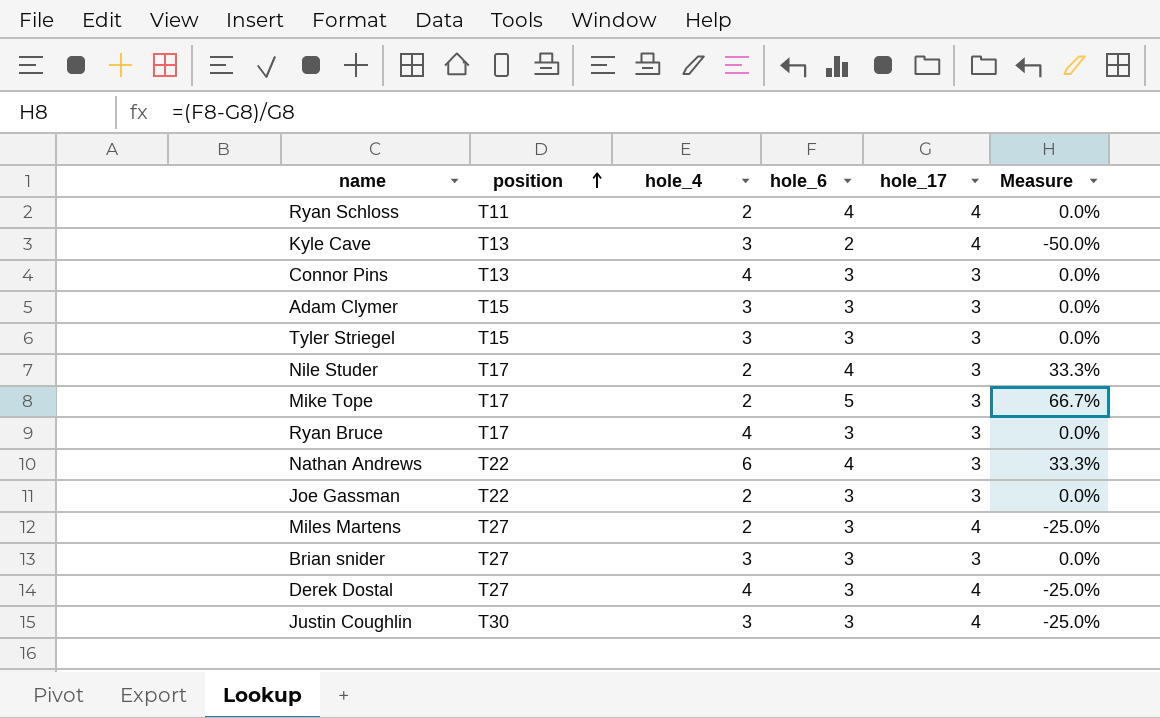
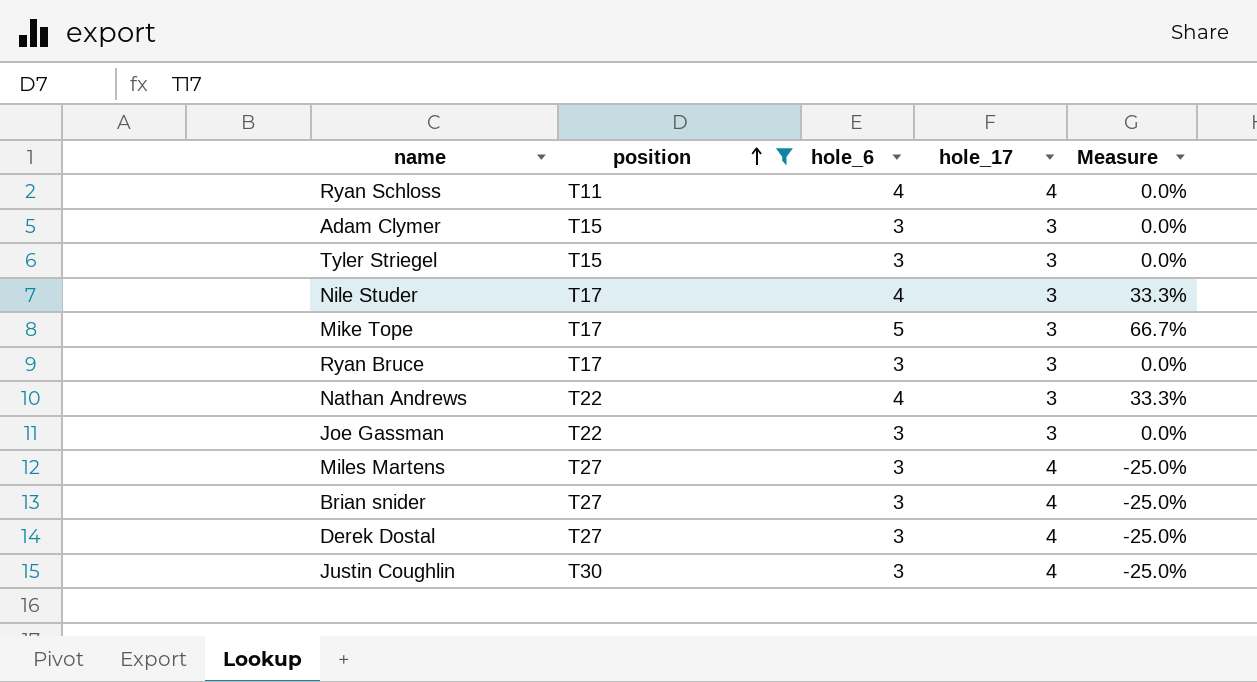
filter: none -> position != T13
column hole_4 | position: 3 -> none
Brian snider | hole_17: 3 -> 4
Brian snider | Measure: 0.0% -> -25.0%

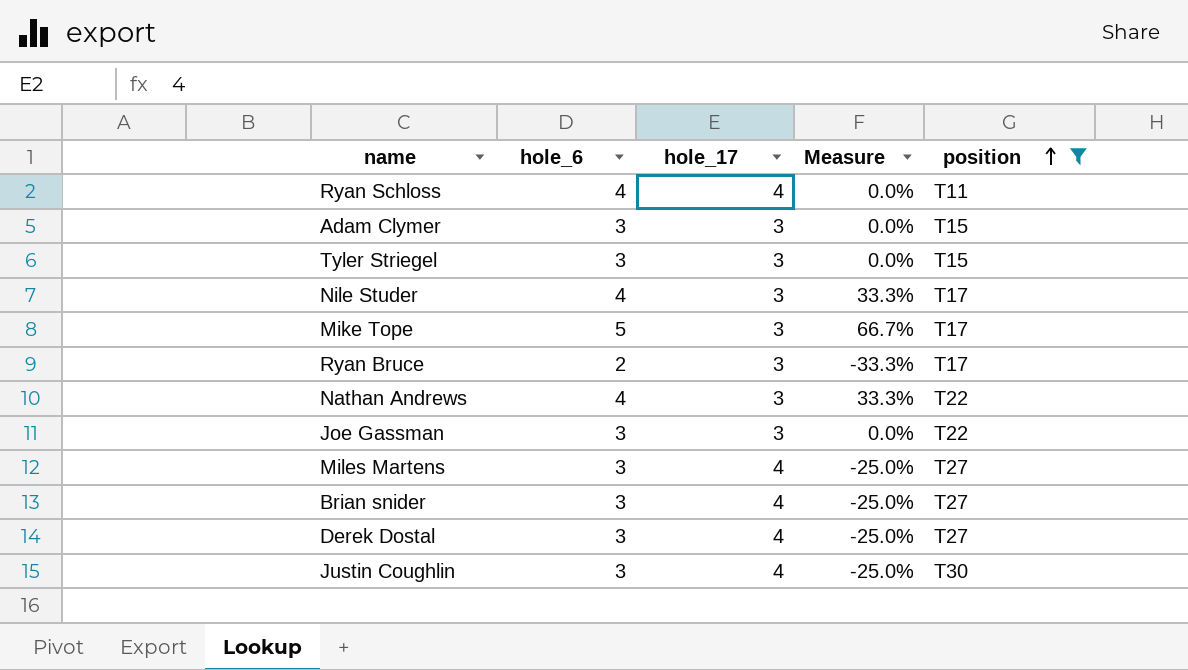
column position | position: 2 -> 5
Ryan Bruce | hole_6: 3 -> 2
Ryan Bruce | Measure: 0.0% -> -33.3%

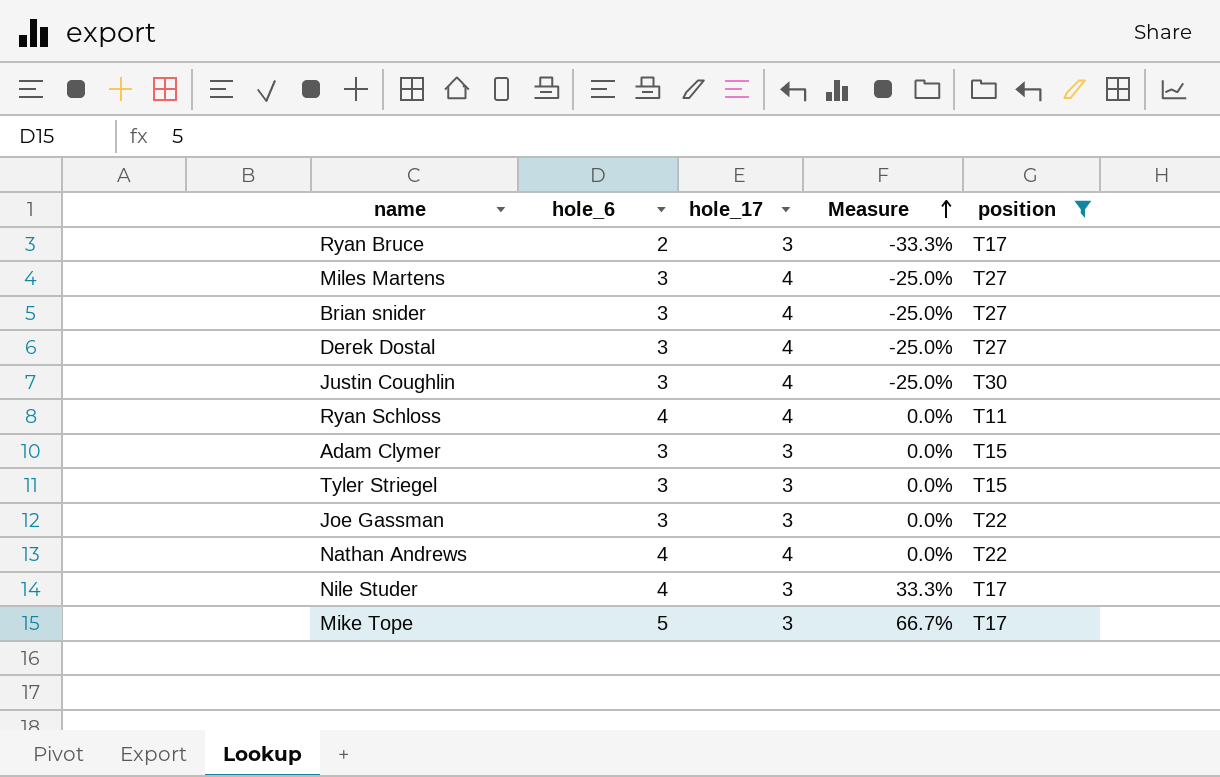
row order: position ascending -> Measure ascending
Nathan Andrews | hole_17: 3 -> 4
Nathan Andrews | Measure: 33.3% -> 0.0%

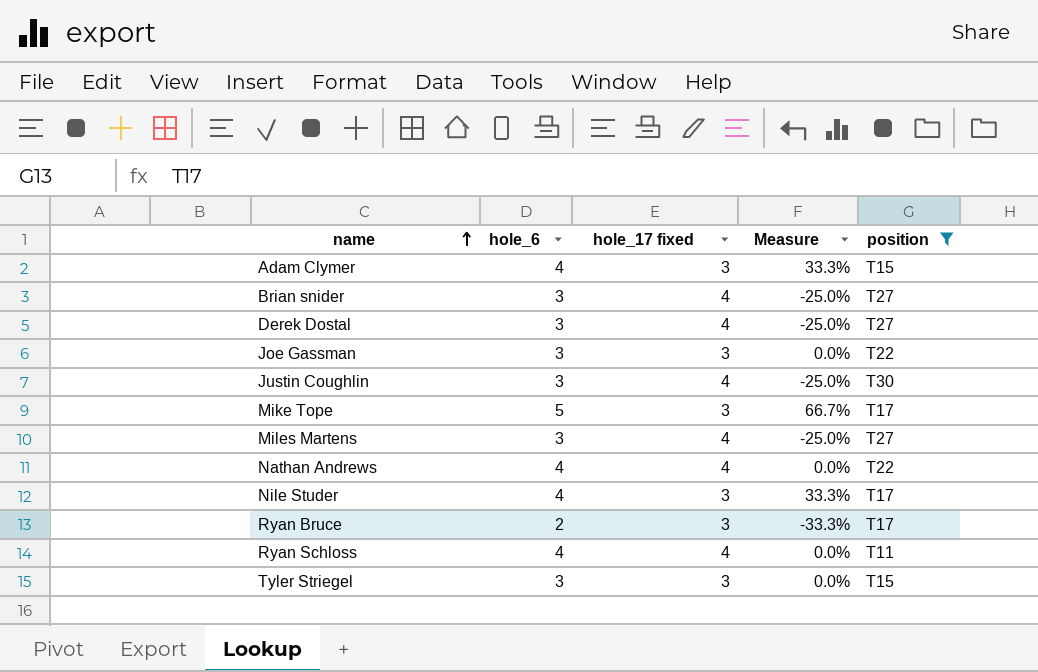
row order: Measure ascending -> name ascending
column name: hole_17 -> hole_17 fixed
Adam Clymer | hole_6: 3 -> 4
Adam Clymer | Measure: 0.0% -> 33.3%

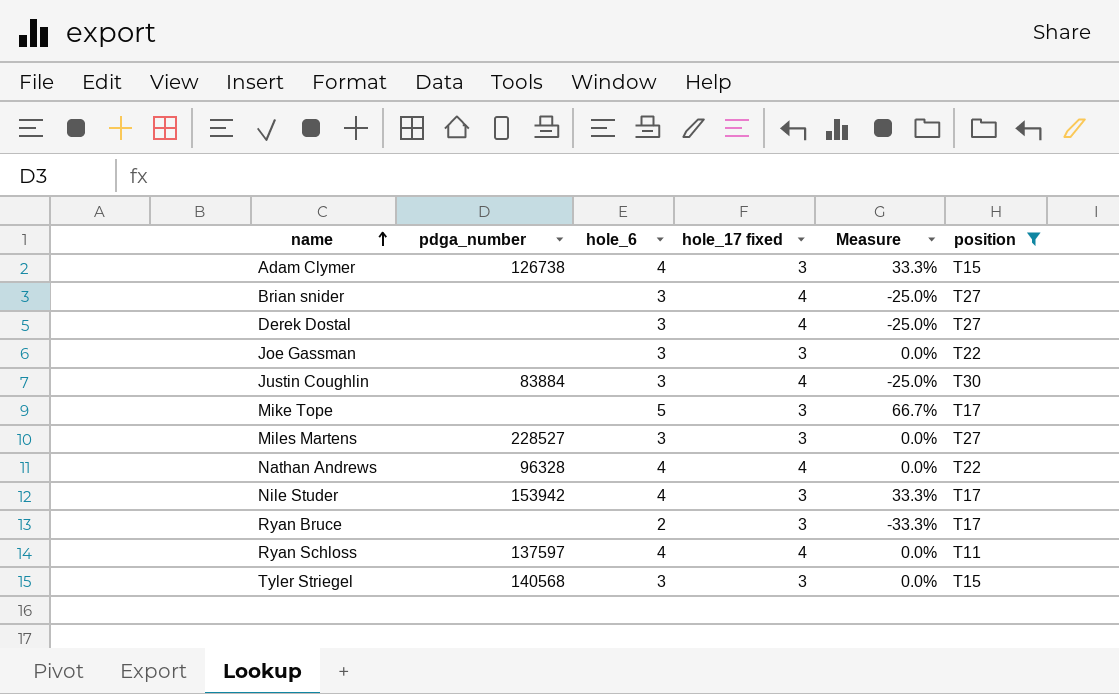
column pdga_number | position: none -> 2
Miles Martens | hole_17 fixed: 4 -> 3
Miles Martens | Measure: -25.0% -> 0.0%

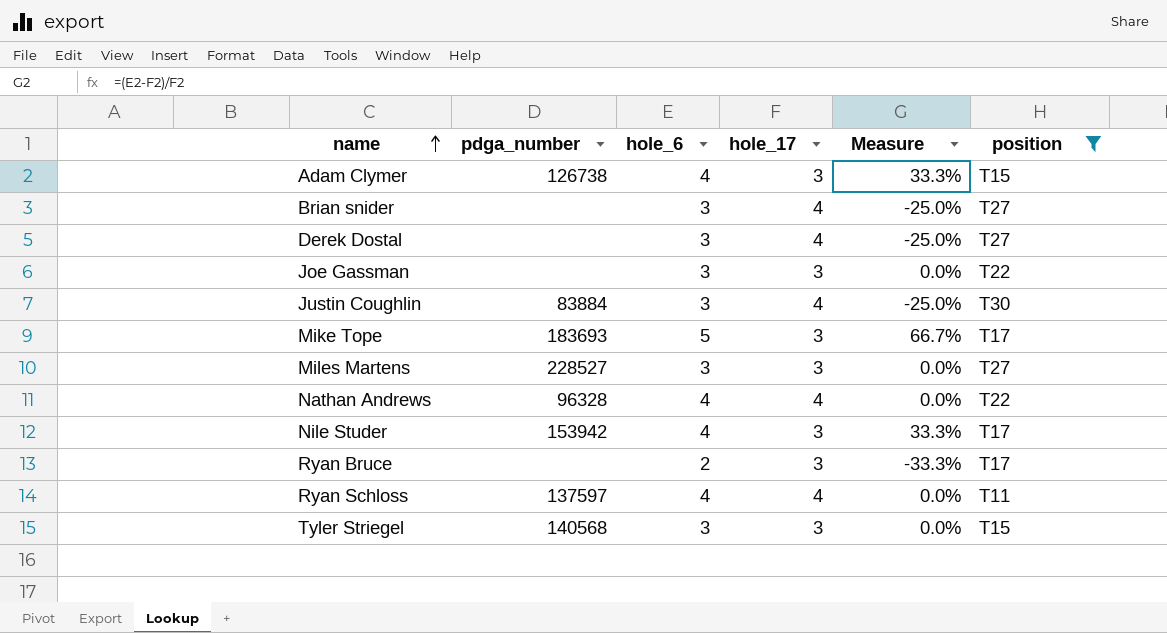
column name: hole_17 fixed -> hole_17
Mike Tope | pdga_number: none -> 183693

